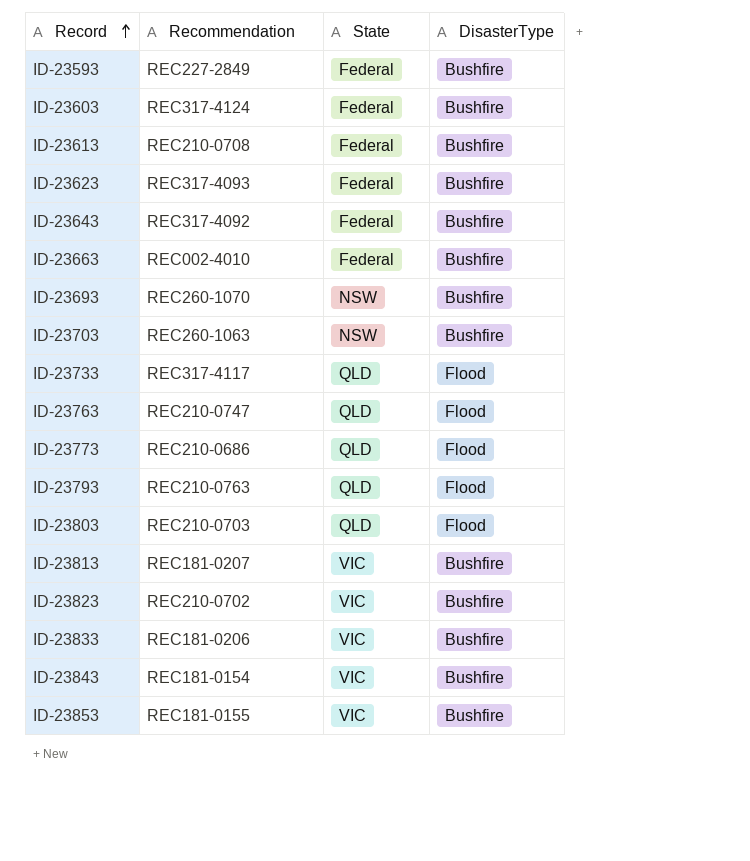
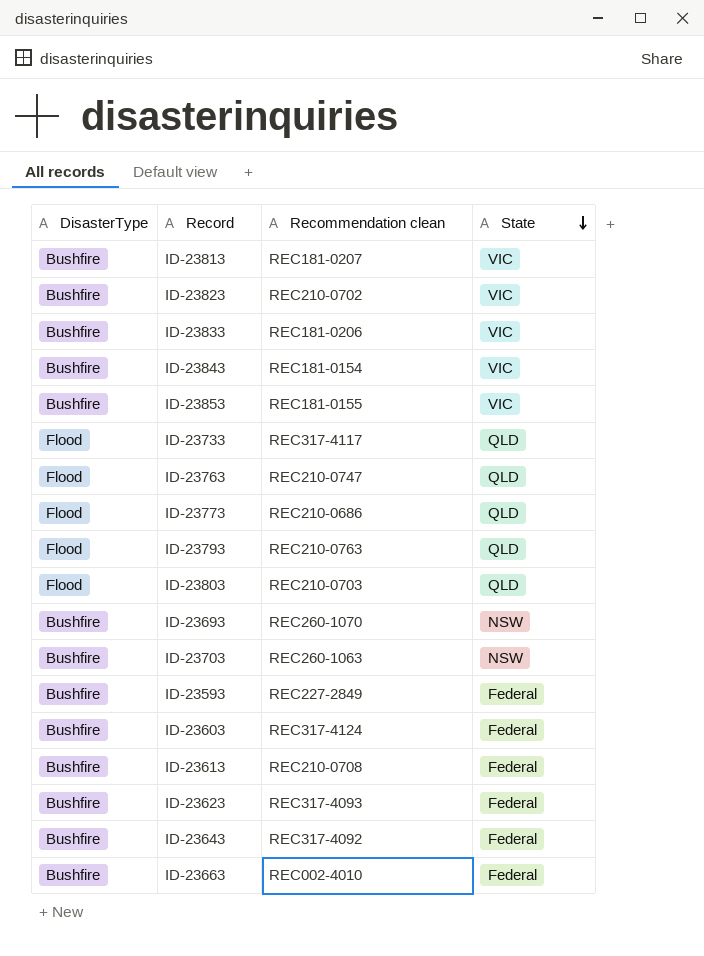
row order: Record ascending -> State descending
column DisasterType | position: 4 -> 1
column name: Recommendation -> Recommendation clean

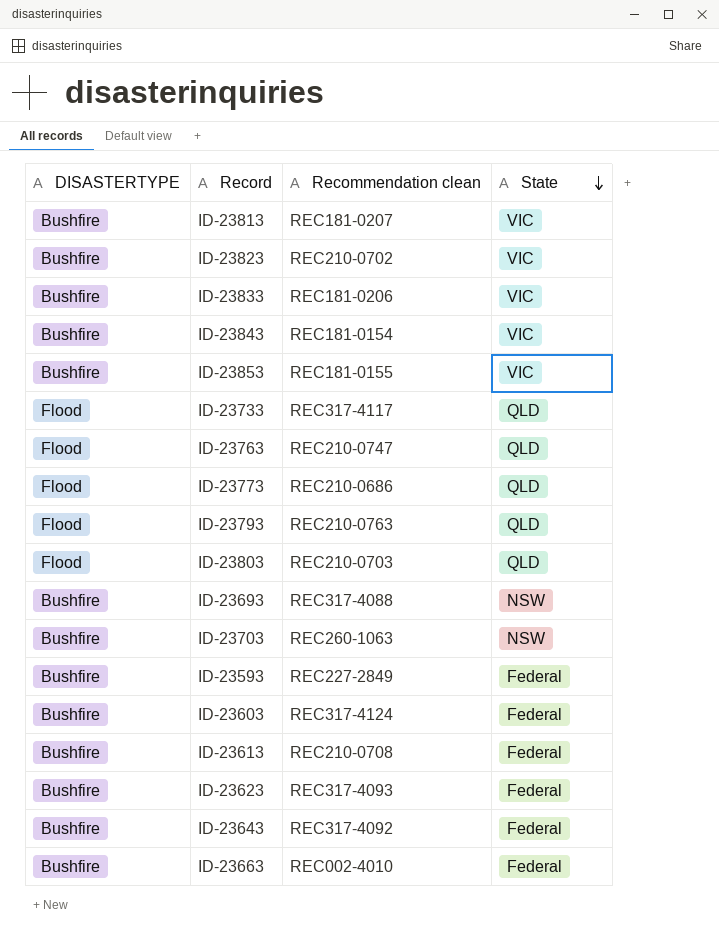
column name: DisasterType -> DISASTERTYPE
ID-23693 | Recommendation clean: REC260-1070 -> REC317-4088

